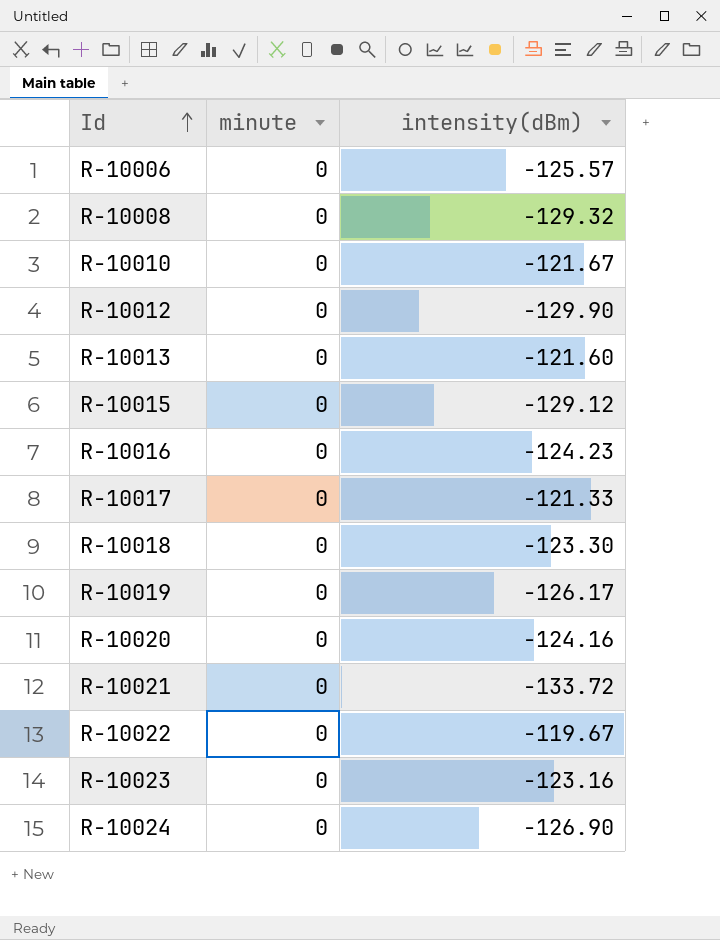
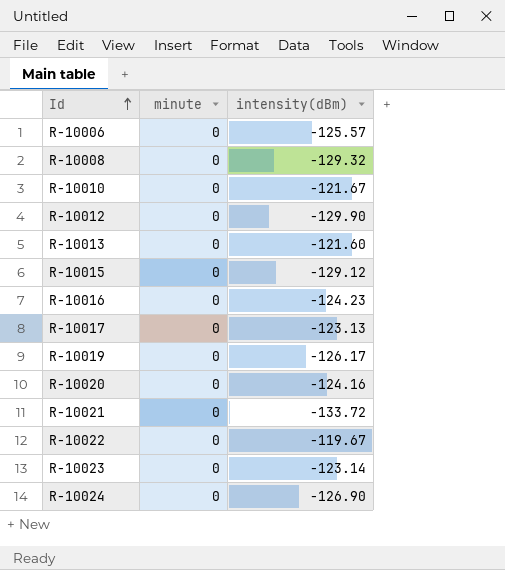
row R-10018: 0 | -123.30 -> none
R-10017 | intensity(dBm): -121.33 -> -123.13
R-10023 | intensity(dBm): -123.16 -> -123.14

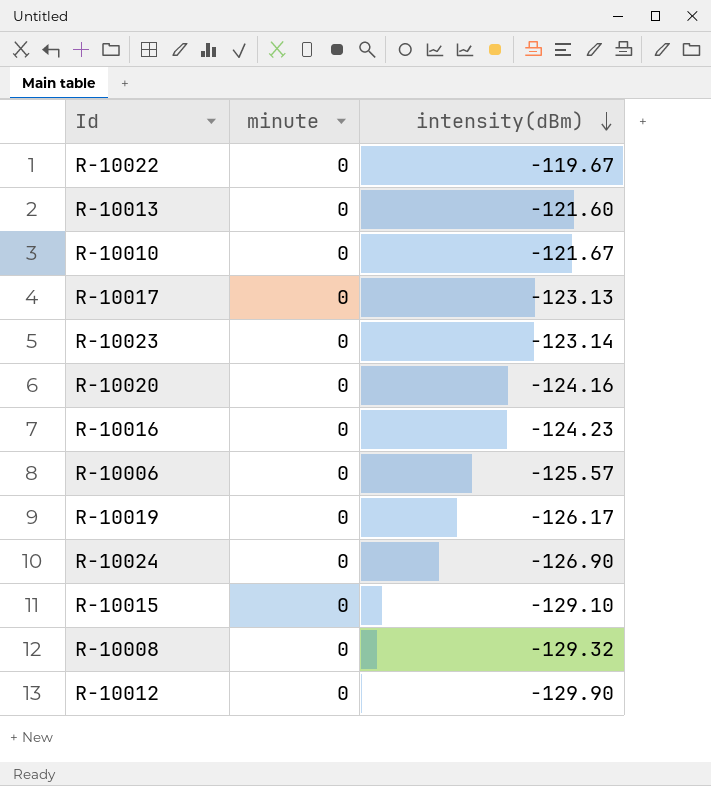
row order: Id ascending -> intensity(dBm) descending
row R-10021: 0 | -133.72 -> none
R-10015 | intensity(dBm): -129.12 -> -129.10

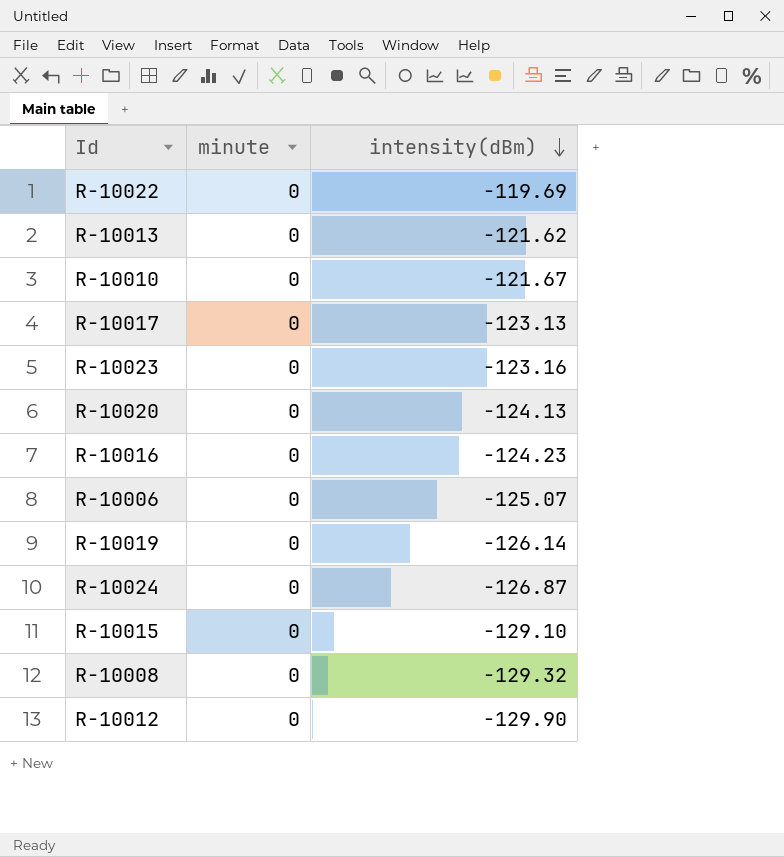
R-10022 | intensity(dBm): -119.67 -> -119.69
R-10013 | intensity(dBm): -121.60 -> -121.62
R-10023 | intensity(dBm): -123.14 -> -123.16
R-10020 | intensity(dBm): -124.16 -> -124.13
R-10006 | intensity(dBm): -125.57 -> -125.07
R-10019 | intensity(dBm): -126.17 -> -126.14
R-10024 | intensity(dBm): -126.90 -> -126.87

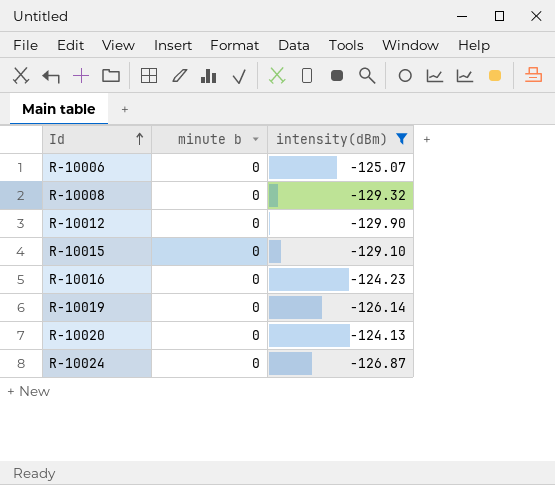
filter: none -> intensity(dBm) <= -124.13
row order: intensity(dBm) descending -> Id ascending
column name: minute -> minute b

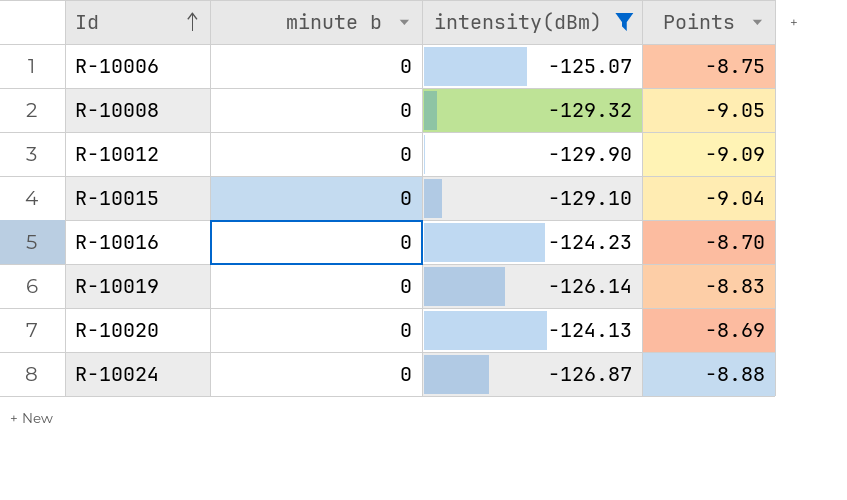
column Points | formula: none -> [intensity(dBm)] * 0.07

